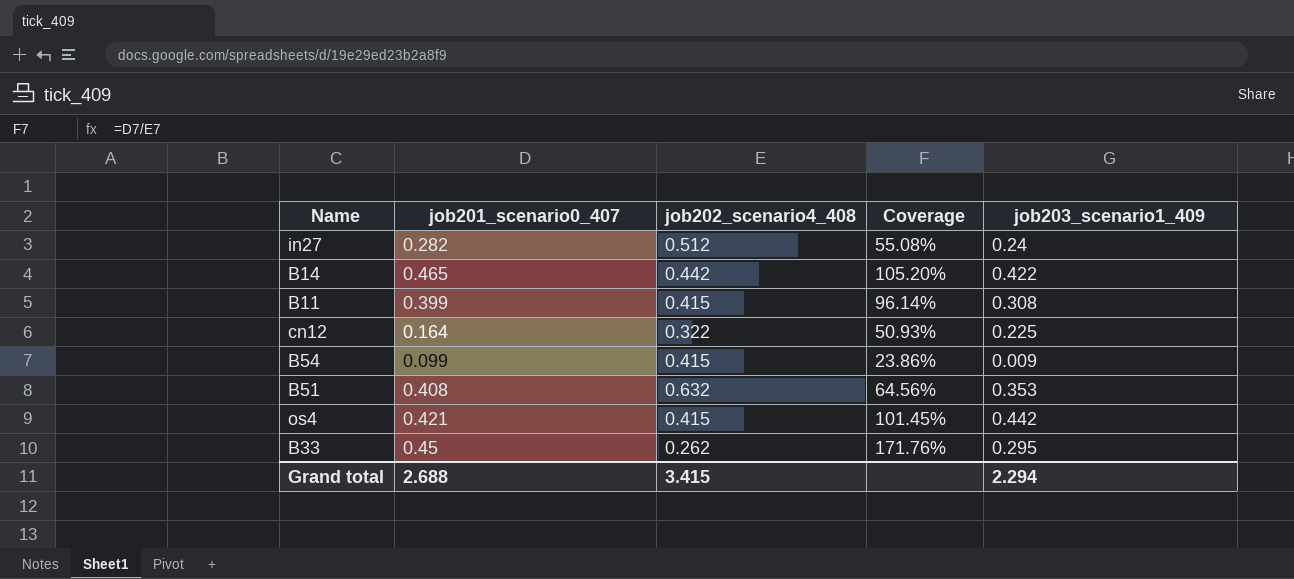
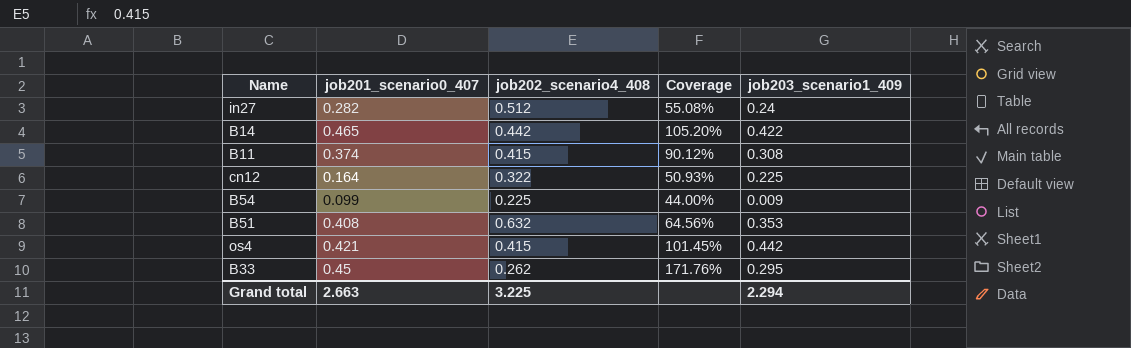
B11 | job201_scenario0_407: 0.399 -> 0.374
B11 | Coverage: 96.14% -> 90.12%
B54 | job202_scenario4_408: 0.415 -> 0.225
B54 | Coverage: 23.86% -> 44.00%
Grand total | job201_scenario0_407: 2.688 -> 2.663
Grand total | job202_scenario4_408: 3.415 -> 3.225

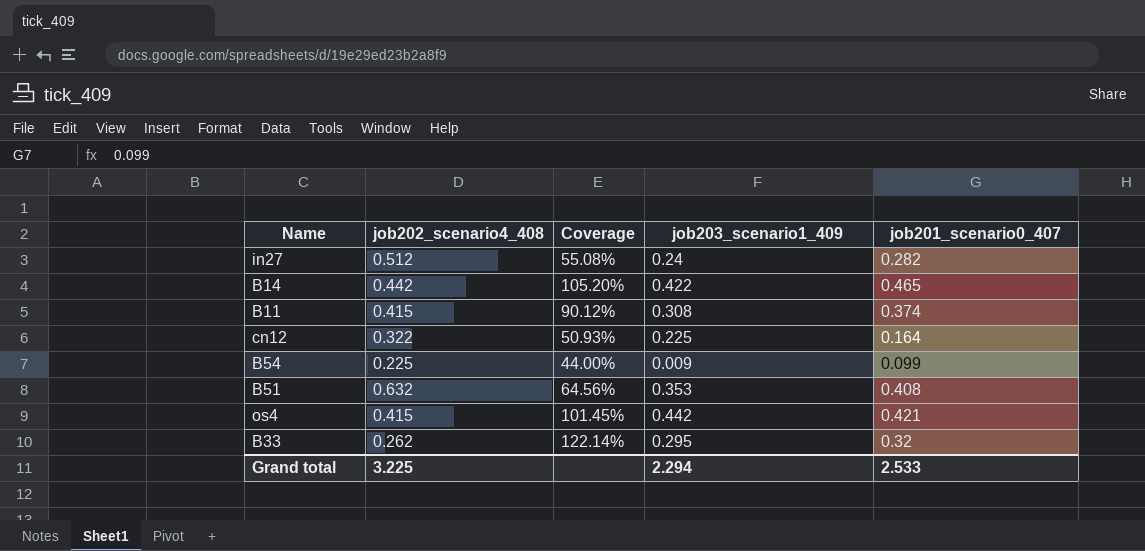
column job201_scenario0_407 | position: 2 -> 5
B33 | Coverage: 171.76% -> 122.14%
B33 | job201_scenario0_407: 0.45 -> 0.32
Grand total | job201_scenario0_407: 2.663 -> 2.533

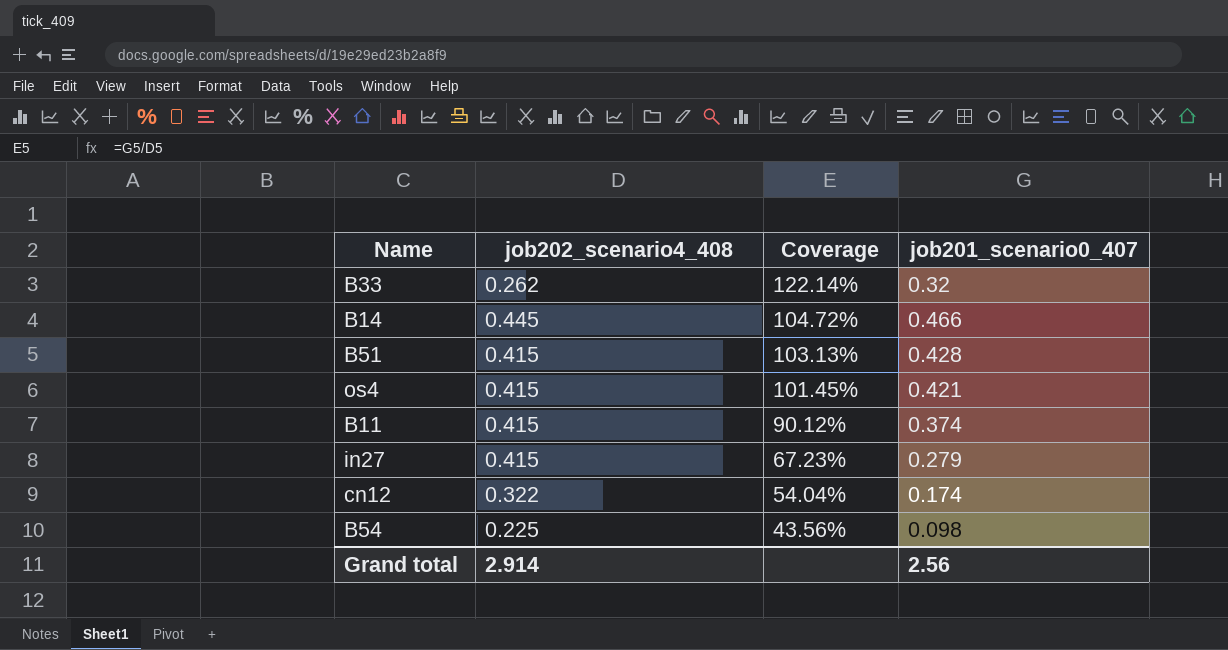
row order: none -> Coverage descending
column job203_scenario1_409 | position: 4 -> none
B14 | job202_scenario4_408: 0.442 -> 0.445
B14 | Coverage: 105.20% -> 104.72%
B14 | job201_scenario0_407: 0.465 -> 0.466
B51 | job202_scenario4_408: 0.632 -> 0.415
B51 | Coverage: 64.56% -> 103.13%
B51 | job201_scenario0_407: 0.408 -> 0.428
in27 | job202_scenario4_408: 0.512 -> 0.415
in27 | Coverage: 55.08% -> 67.23%
in27 | job201_scenario0_407: 0.282 -> 0.279
cn12 | Coverage: 50.93% -> 54.04%
cn12 | job201_scenario0_407: 0.164 -> 0.174
B54 | Coverage: 44.00% -> 43.56%
B54 | job201_scenario0_407: 0.099 -> 0.098
Grand total | job202_scenario4_408: 3.225 -> 2.914
Grand total | job201_scenario0_407: 2.533 -> 2.56

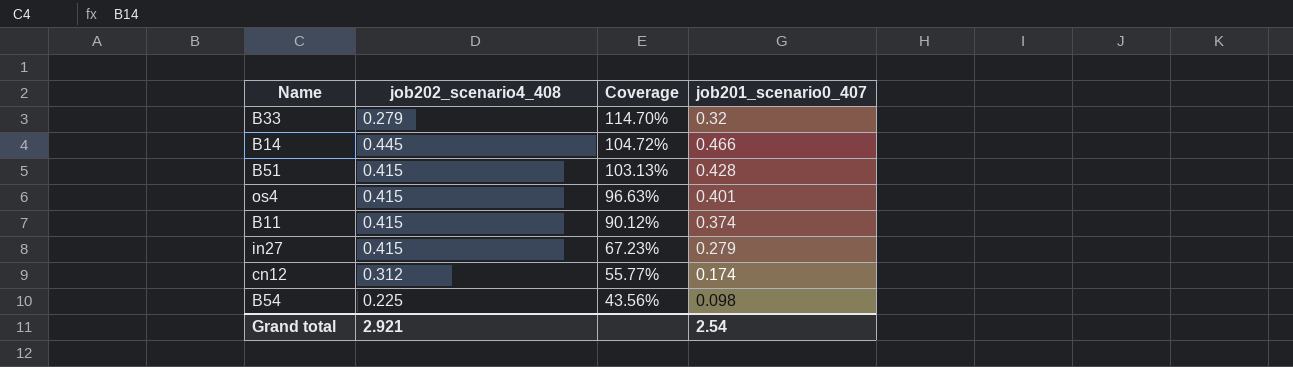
B33 | job202_scenario4_408: 0.262 -> 0.279
B33 | Coverage: 122.14% -> 114.70%
os4 | Coverage: 101.45% -> 96.63%
os4 | job201_scenario0_407: 0.421 -> 0.401
cn12 | job202_scenario4_408: 0.322 -> 0.312
cn12 | Coverage: 54.04% -> 55.77%
Grand total | job202_scenario4_408: 2.914 -> 2.921
Grand total | job201_scenario0_407: 2.56 -> 2.54

